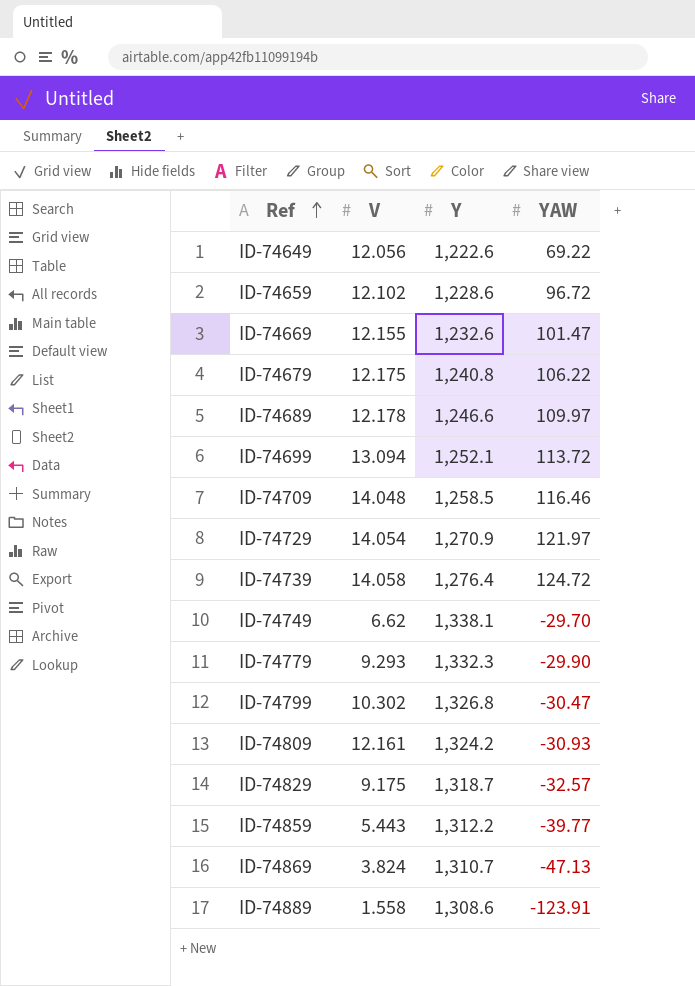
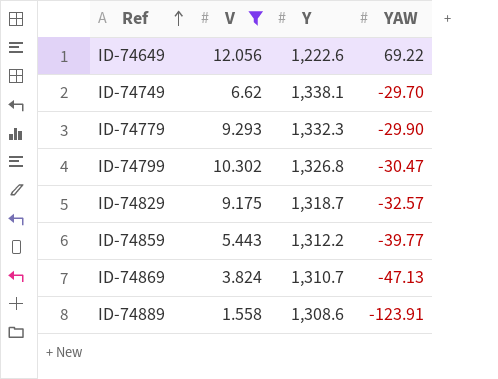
filter: none -> V <= 12.056

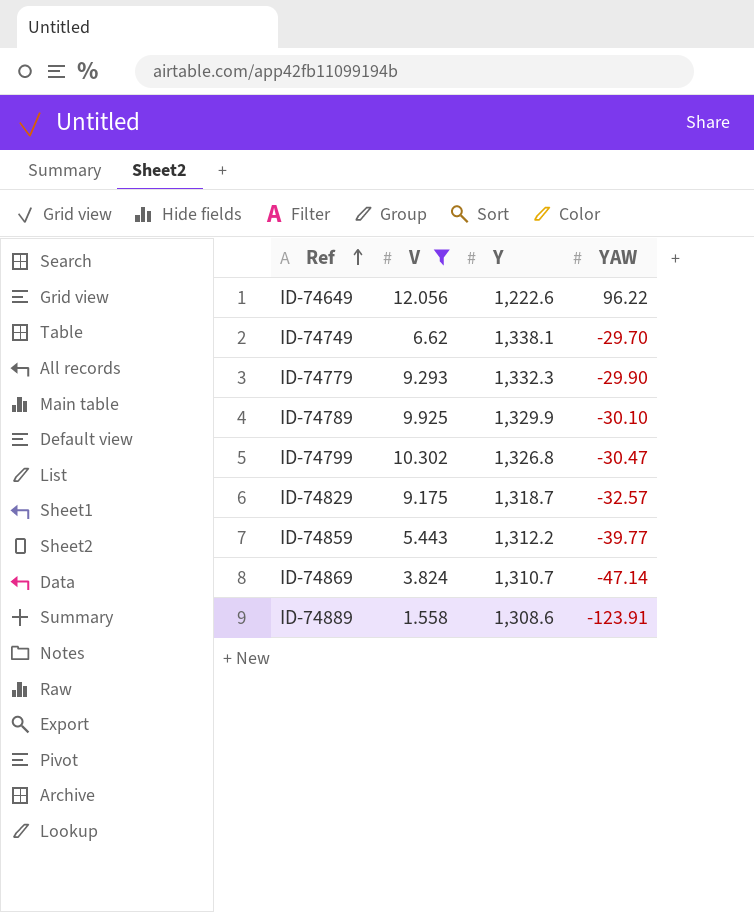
ID-74649 | YAW: 69.22 -> 96.22
row ID-74789: none -> 9.925 | 1,329.9 | -30.10
ID-74869 | YAW: -47.13 -> -47.14

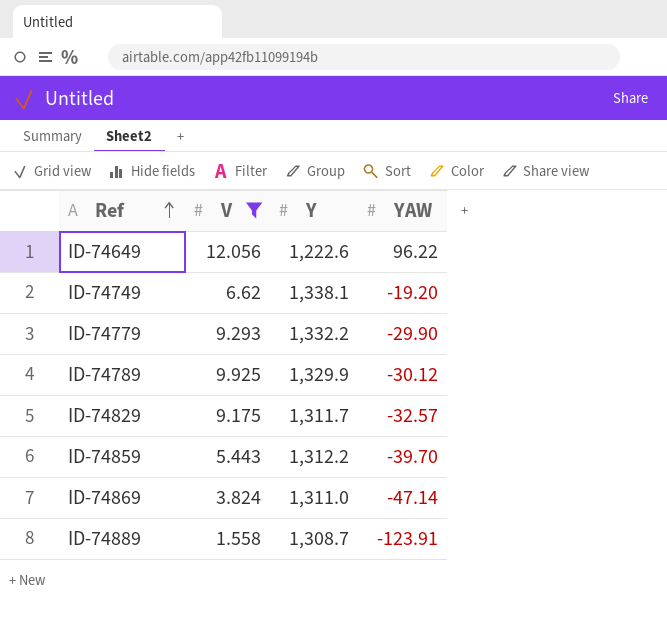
row ID-74799: 10.302 | 1,326.8 | -30.47 -> none
ID-74749 | YAW: -29.70 -> -19.20
ID-74779 | Y: 1,332.3 -> 1,332.2
ID-74789 | YAW: -30.10 -> -30.12
ID-74829 | Y: 1,318.7 -> 1,311.7
ID-74859 | YAW: -39.77 -> -39.70
ID-74869 | Y: 1,310.7 -> 1,311.0
ID-74889 | Y: 1,308.6 -> 1,308.7

